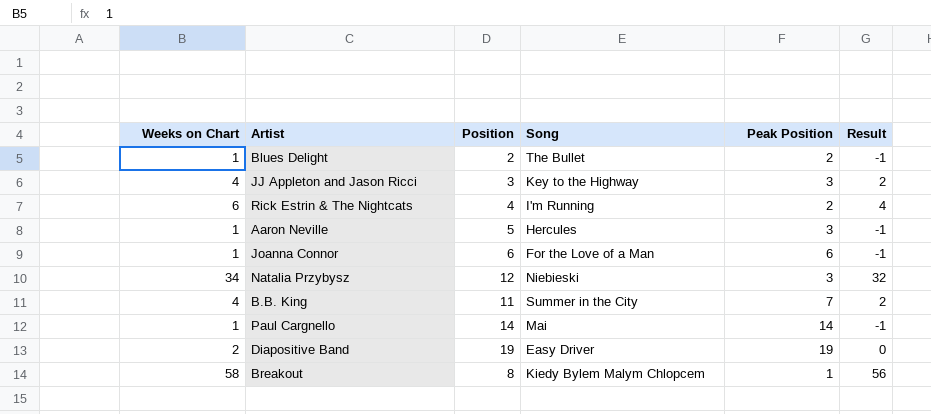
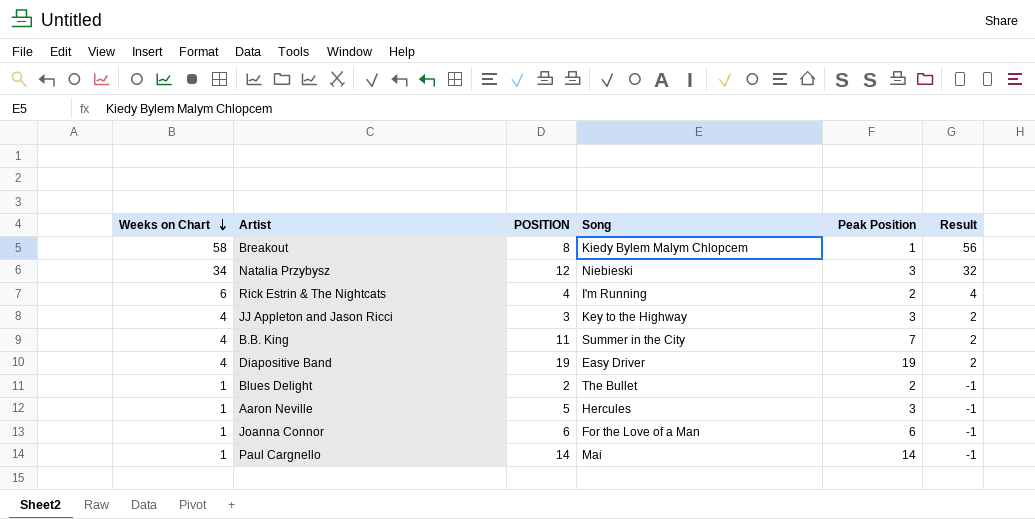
row order: none -> Weeks on Chart descending
column name: Position -> POSITION
Diapositive Band | Weeks on Chart: 2 -> 4
Diapositive Band | Result: 0 -> 2

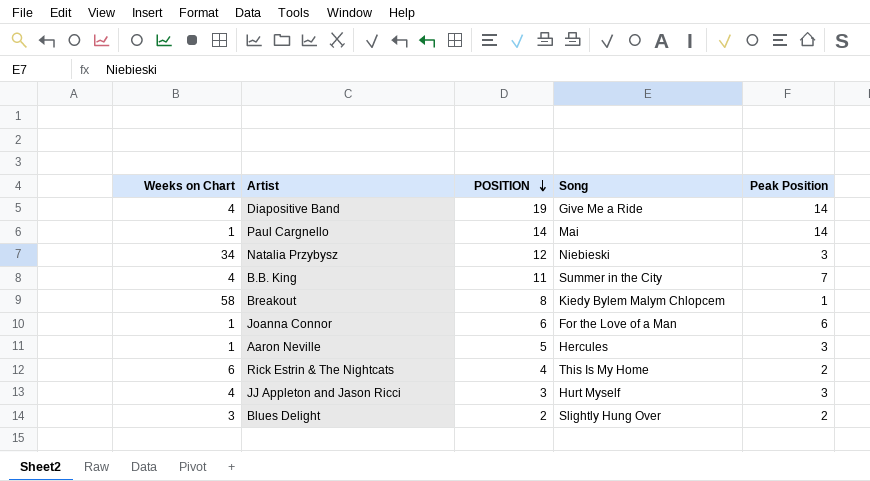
row order: Weeks on Chart descending -> POSITION descending
column Result | formula: [Weeks on Chart] - 2 -> none
Diapositive Band | Song: Easy Driver -> Give Me a Ride
Diapositive Band | Peak Position: 19 -> 14
Rick Estrin & The Nightcats | Song: I'm Running -> This Is My Home
JJ Appleton and Jason Ricci | Song: Key to the Highway -> Hurt Myself
Blues Delight | Weeks on Chart: 1 -> 3
Blues Delight | Song: The Bullet -> Slightly Hung Over

